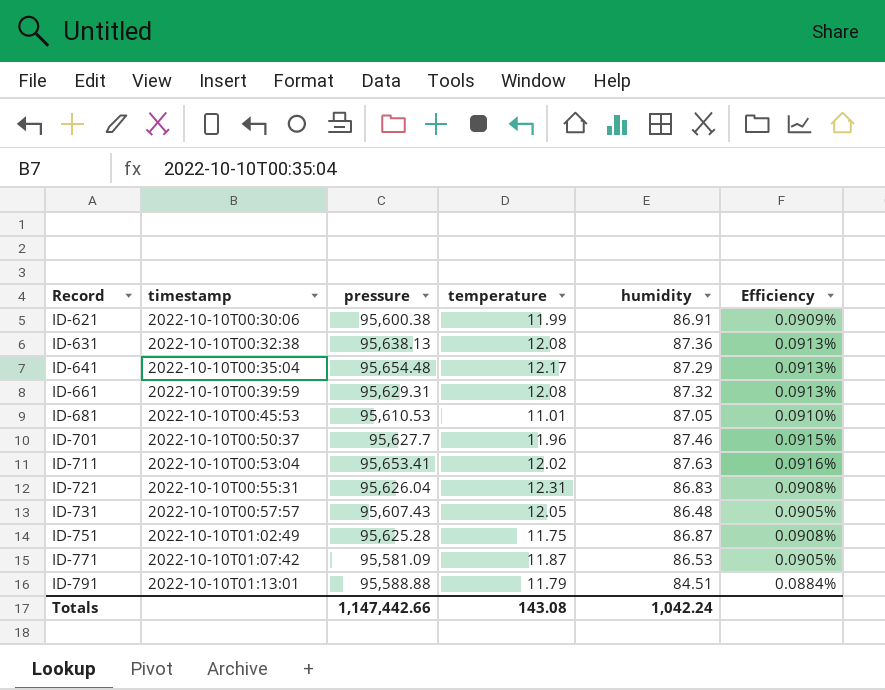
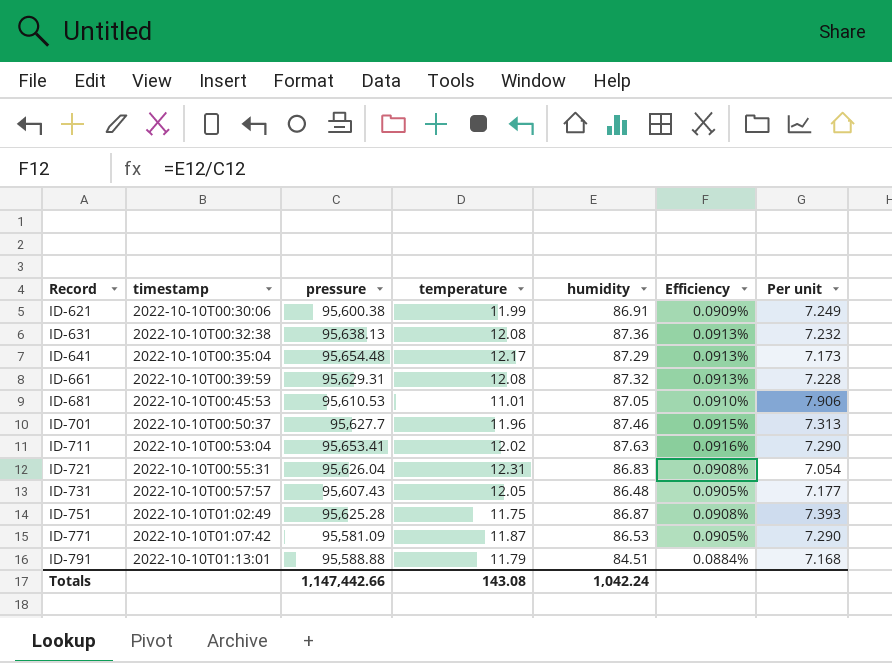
column Per unit | formula: none -> [humidity] / [temperature]

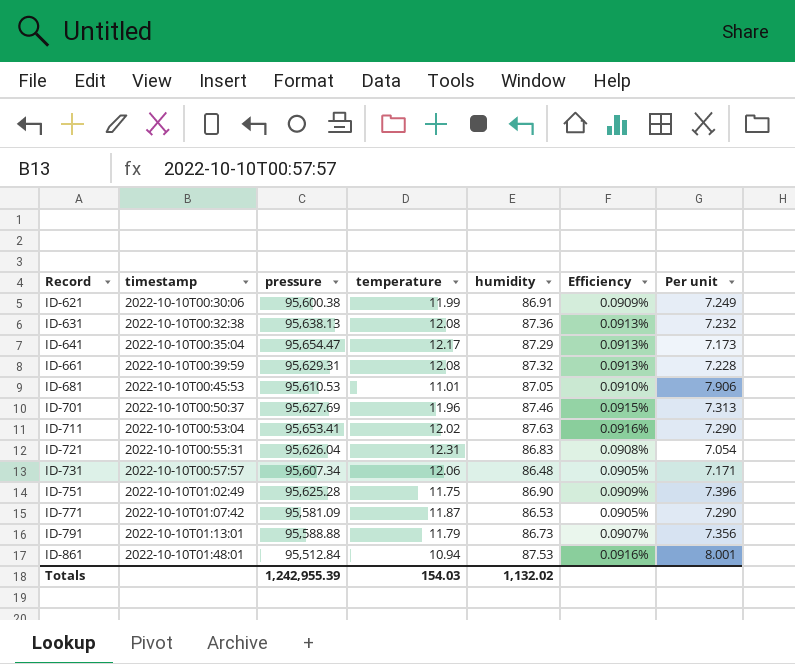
ID-641 | pressure: 95,654.48 -> 95,654.47
ID-701 | pressure: 95,627.7 -> 95,627.69
ID-731 | pressure: 95,607.43 -> 95,607.34
ID-731 | temperature: 12.05 -> 12.06
ID-731 | Per unit: 7.177 -> 7.171
ID-751 | humidity: 86.87 -> 86.90
ID-751 | Efficiency: 0.0908% -> 0.0909%
ID-751 | Per unit: 7.393 -> 7.396
ID-791 | humidity: 84.51 -> 86.73
ID-791 | Efficiency: 0.0884% -> 0.0907%
ID-791 | Per unit: 7.168 -> 7.356
row ID-861: none -> 2022-10-10T01:48:01 | 95,512.84 | 10.94 | 87.53 | 0.0916% | 8.001
Totals | pressure: 1,147,442.66 -> 1,242,955.39
Totals | temperature: 143.08 -> 154.03
Totals | humidity: 1,042.24 -> 1,132.02

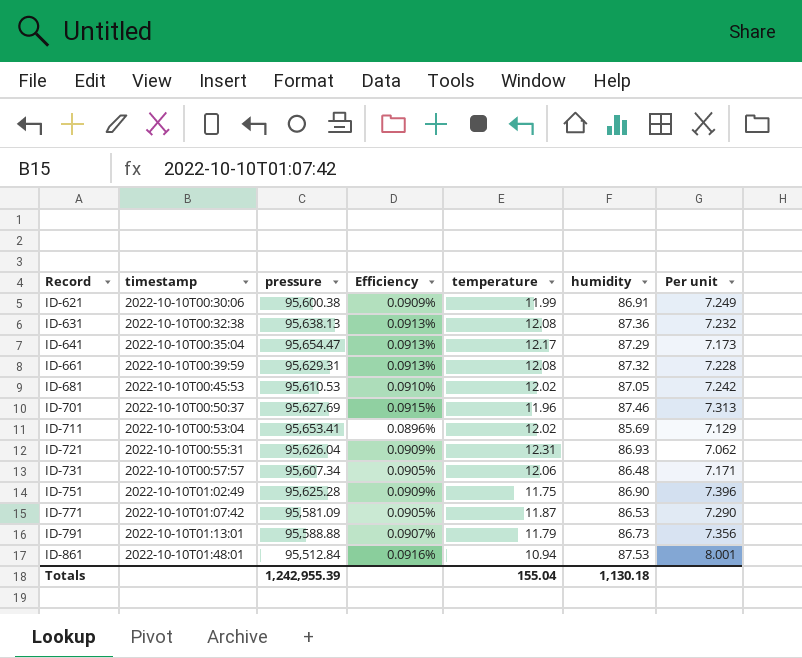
column Efficiency | position: 6 -> 4
ID-681 | temperature: 11.01 -> 12.02
ID-681 | Per unit: 7.906 -> 7.242
ID-711 | Efficiency: 0.0916% -> 0.0896%
ID-711 | humidity: 87.63 -> 85.69
ID-711 | Per unit: 7.290 -> 7.129
ID-721 | Efficiency: 0.0908% -> 0.0909%
ID-721 | humidity: 86.83 -> 86.93
ID-721 | Per unit: 7.054 -> 7.062
Totals | temperature: 154.03 -> 155.04
Totals | humidity: 1,132.02 -> 1,130.18

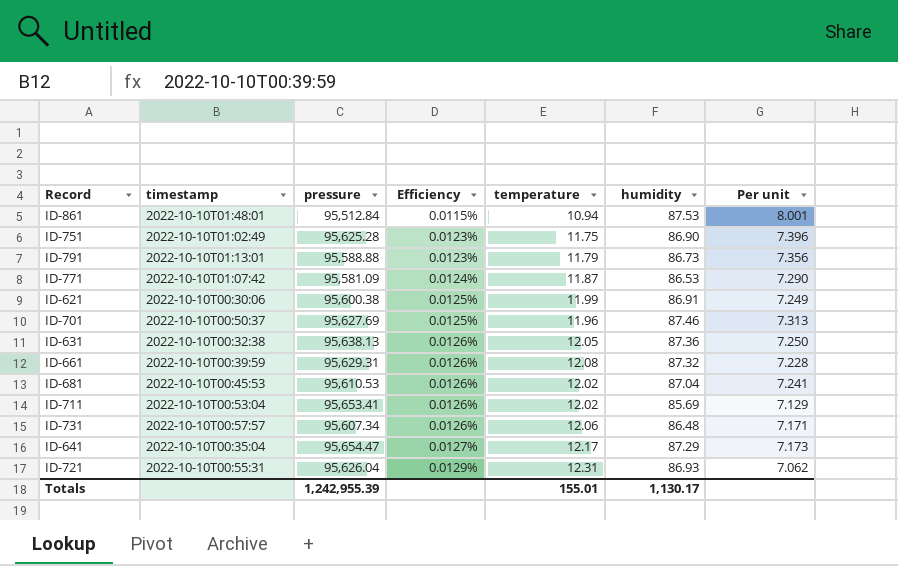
row order: Record ascending -> Efficiency ascending
column Efficiency | formula: [humidity] / [pressure] -> [temperature] / [pressure]
ID-631 | temperature: 12.08 -> 12.05
ID-631 | Per unit: 7.232 -> 7.250
ID-681 | humidity: 87.05 -> 87.04
ID-681 | Per unit: 7.242 -> 7.241
Totals | temperature: 155.04 -> 155.01
Totals | humidity: 1,130.18 -> 1,130.17

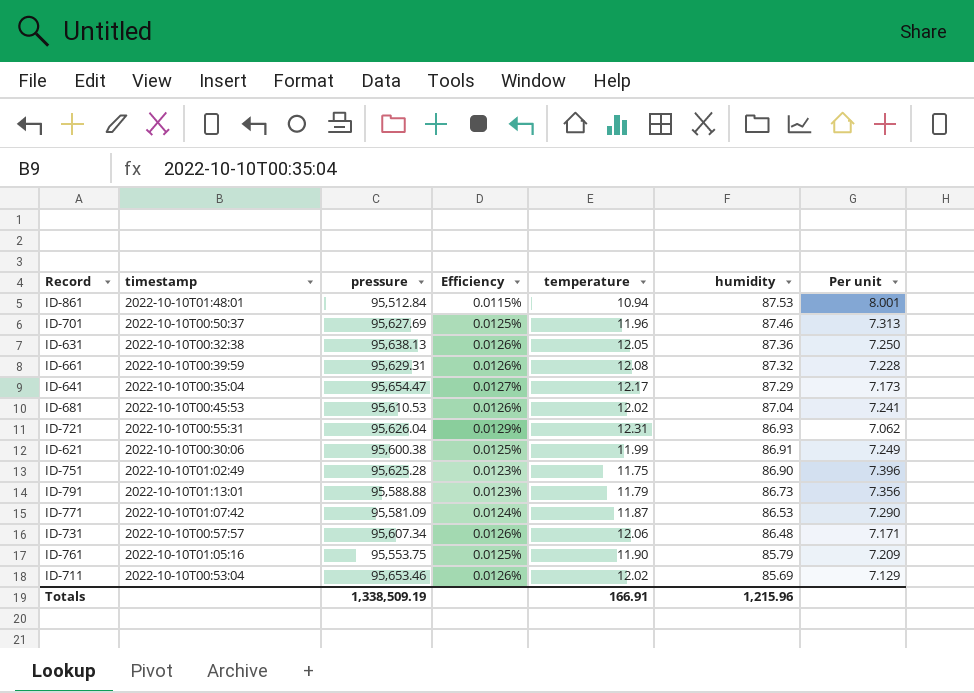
row order: Efficiency ascending -> humidity descending
row ID-761: none -> 2022-10-10T01:05:16 | 95,553.75 | 0.0125% | 11.90 | 85.79 | 7.209
ID-711 | pressure: 95,653.41 -> 95,653.46
Totals | pressure: 1,242,955.39 -> 1,338,509.19
Totals | temperature: 155.01 -> 166.91
Totals | humidity: 1,130.17 -> 1,215.96

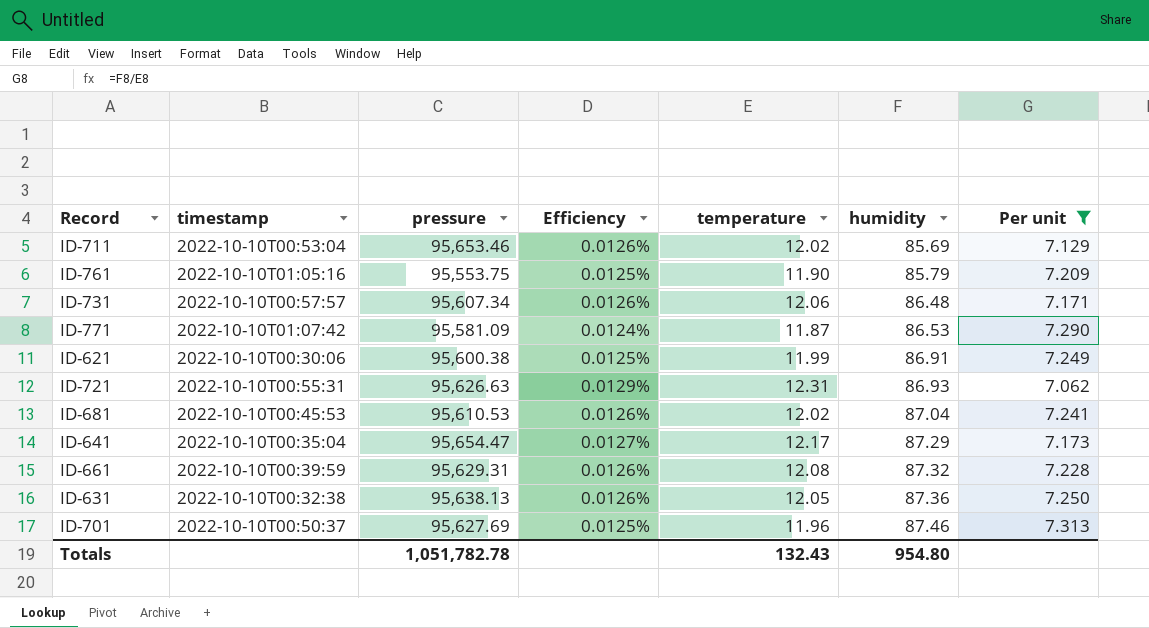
filter: none -> Per unit <= 7.313
row order: humidity descending -> humidity ascending
ID-721 | pressure: 95,626.04 -> 95,626.63
Totals | pressure: 1,338,509.19 -> 1,051,782.78
Totals | temperature: 166.91 -> 132.43
Totals | humidity: 1,215.96 -> 954.80

